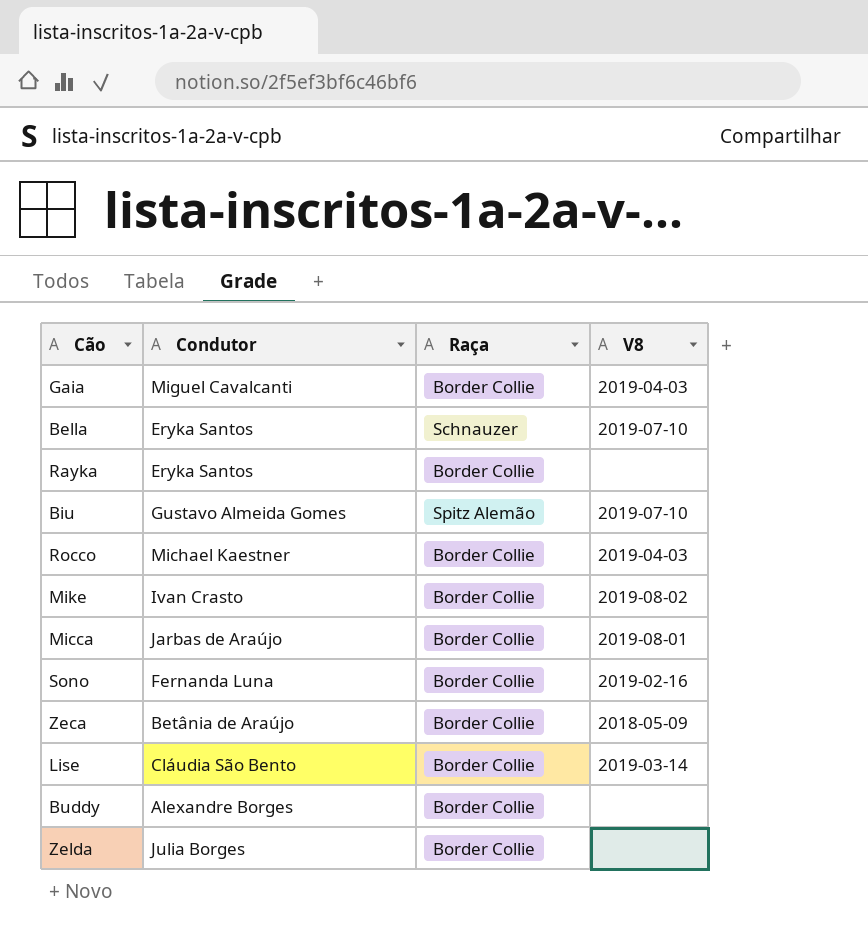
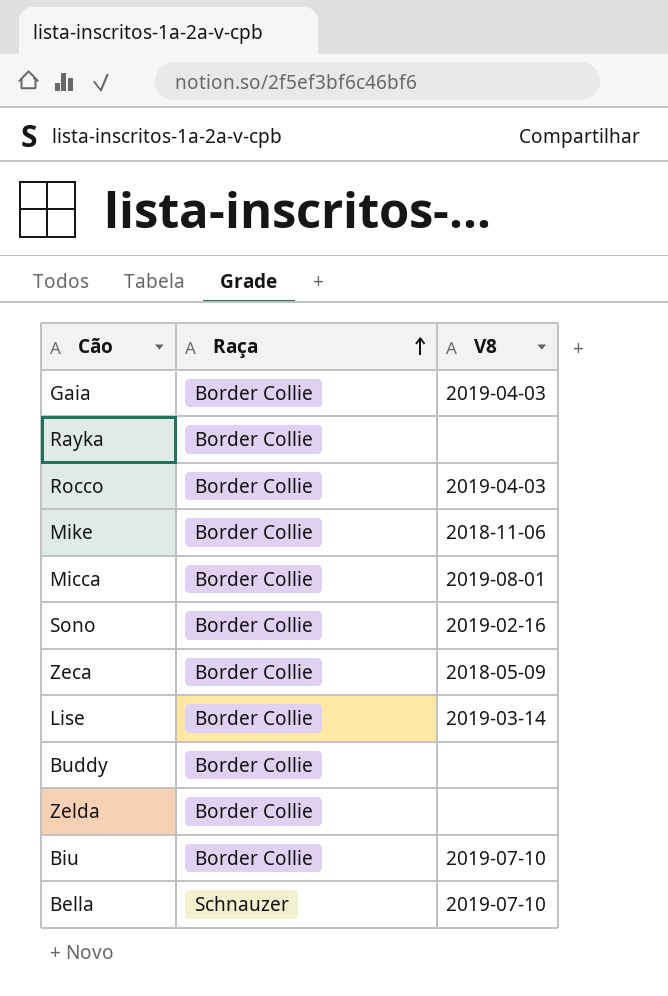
row order: none -> Raça ascending
column Condutor | position: 2 -> none
Mike | V8: 2019-08-02 -> 2018-11-06
Biu | Raça: Spitz Alemão -> Border Collie

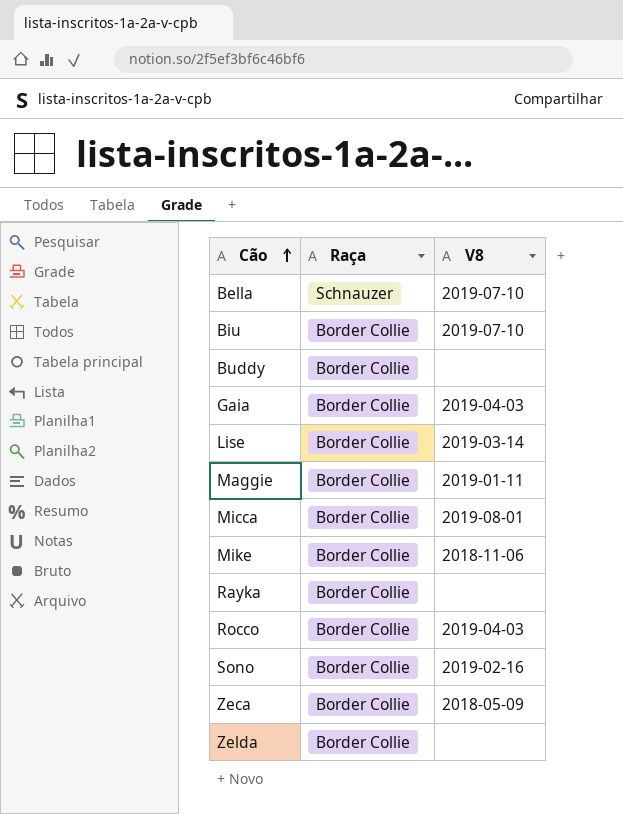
row order: Raça ascending -> Cão ascending
row Maggie: none -> Border Collie | 2019-01-11

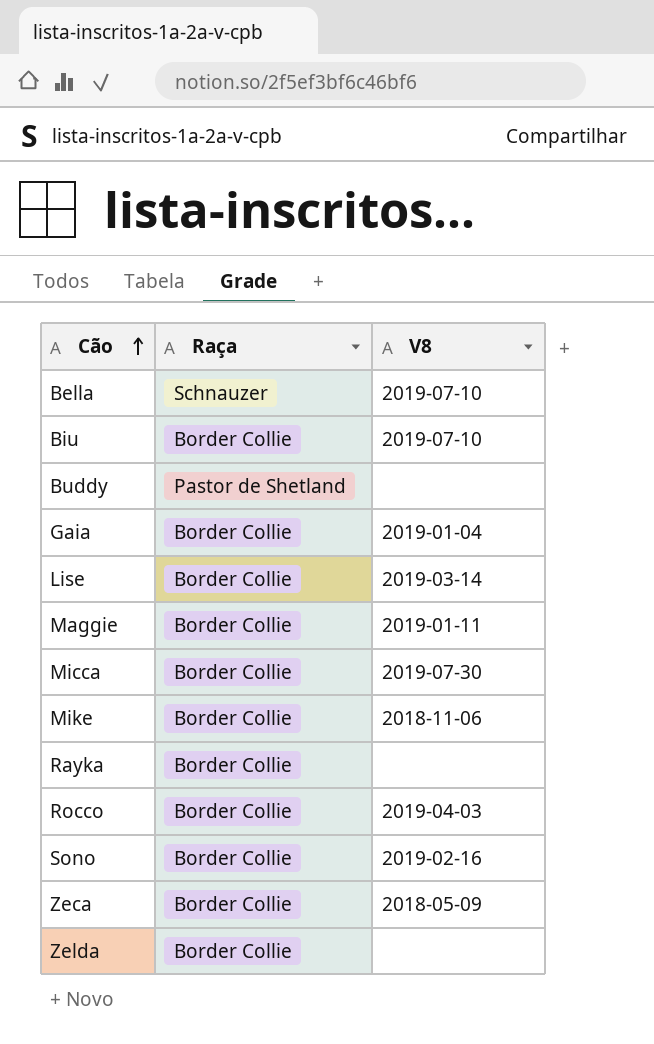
Buddy | Raça: Border Collie -> Pastor de Shetland
Gaia | V8: 2019-04-03 -> 2019-01-04
Micca | V8: 2019-08-01 -> 2019-07-30

